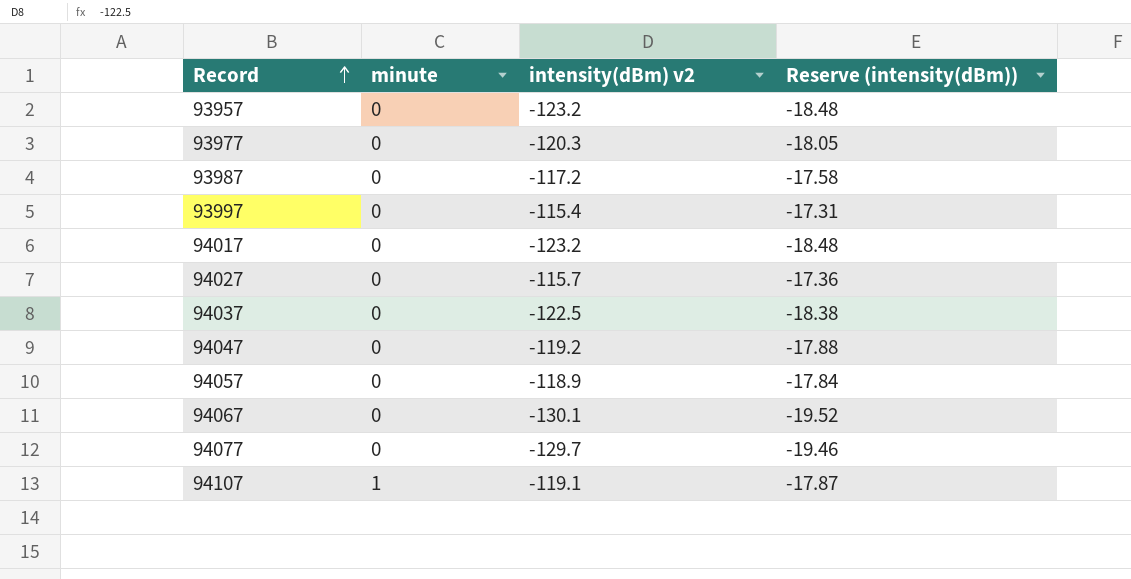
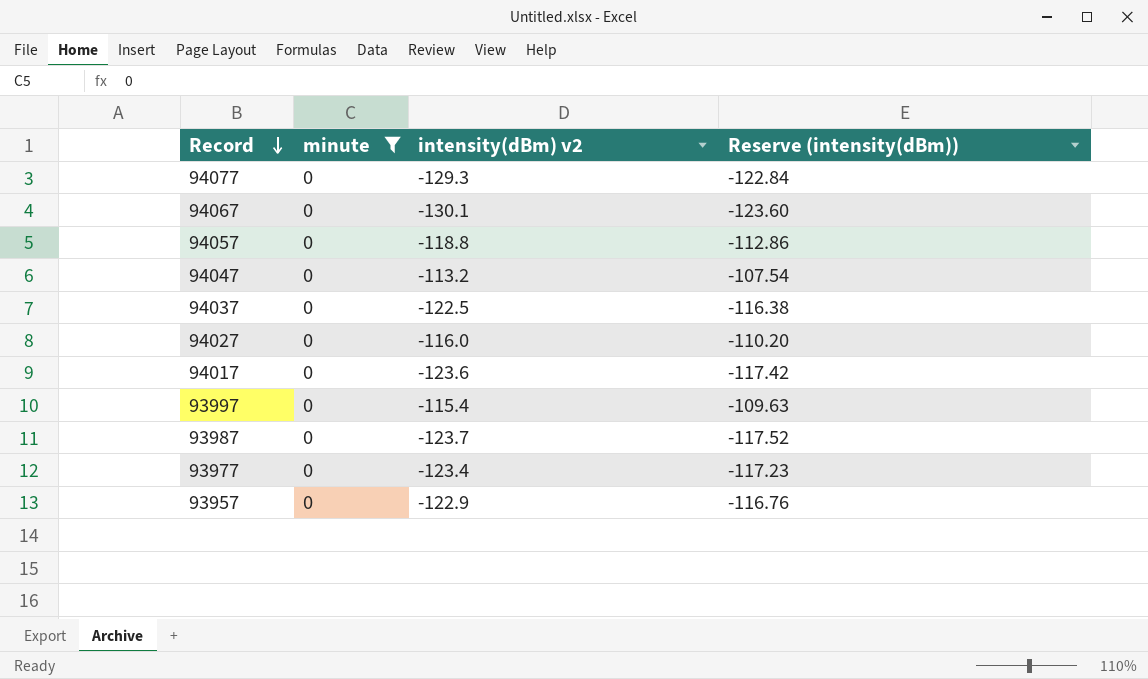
filter: none -> minute = 0
row order: Record ascending -> Record descending
column Reserve (intensity(dBm)) | formula: [intensity(dBm) v2] * 0.15 -> [intensity(dBm) v2] * 0.95
94077 | intensity(dBm) v2: -129.7 -> -129.3
94057 | intensity(dBm) v2: -118.9 -> -118.8
94047 | intensity(dBm) v2: -119.2 -> -113.2
94027 | intensity(dBm) v2: -115.7 -> -116.0
94017 | intensity(dBm) v2: -123.2 -> -123.6
93987 | intensity(dBm) v2: -117.2 -> -123.7
93977 | intensity(dBm) v2: -120.3 -> -123.4
93957 | intensity(dBm) v2: -123.2 -> -122.9

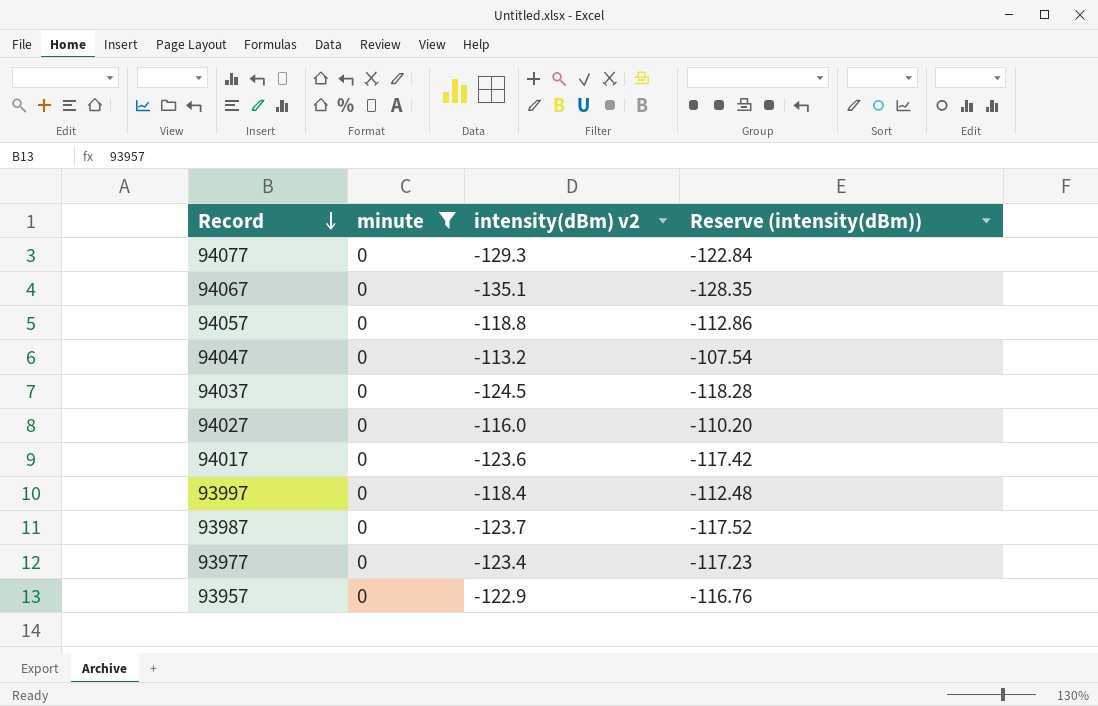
94067 | intensity(dBm) v2: -130.1 -> -135.1
94067 | Reserve (intensity(dBm)): -123.60 -> -128.35
94037 | intensity(dBm) v2: -122.5 -> -124.5
94037 | Reserve (intensity(dBm)): -116.38 -> -118.28
93997 | intensity(dBm) v2: -115.4 -> -118.4
93997 | Reserve (intensity(dBm)): -109.63 -> -112.48

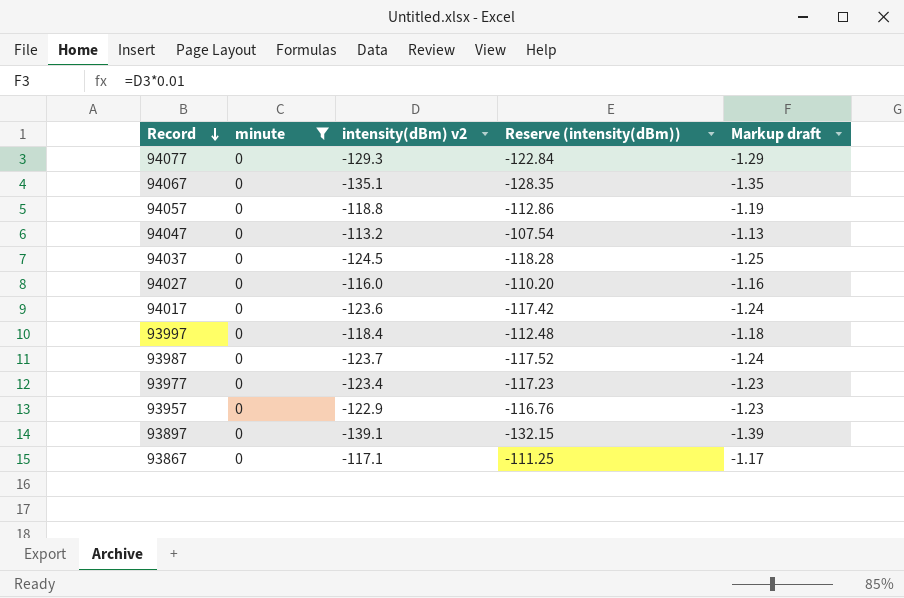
column Markup draft | formula: none -> [intensity(dBm) v2] * 0.01
row 93897: none -> 0 | -139.1 | -132.15 | -1.39
row 93867: none -> 0 | -117.1 | -111.25 | -1.17

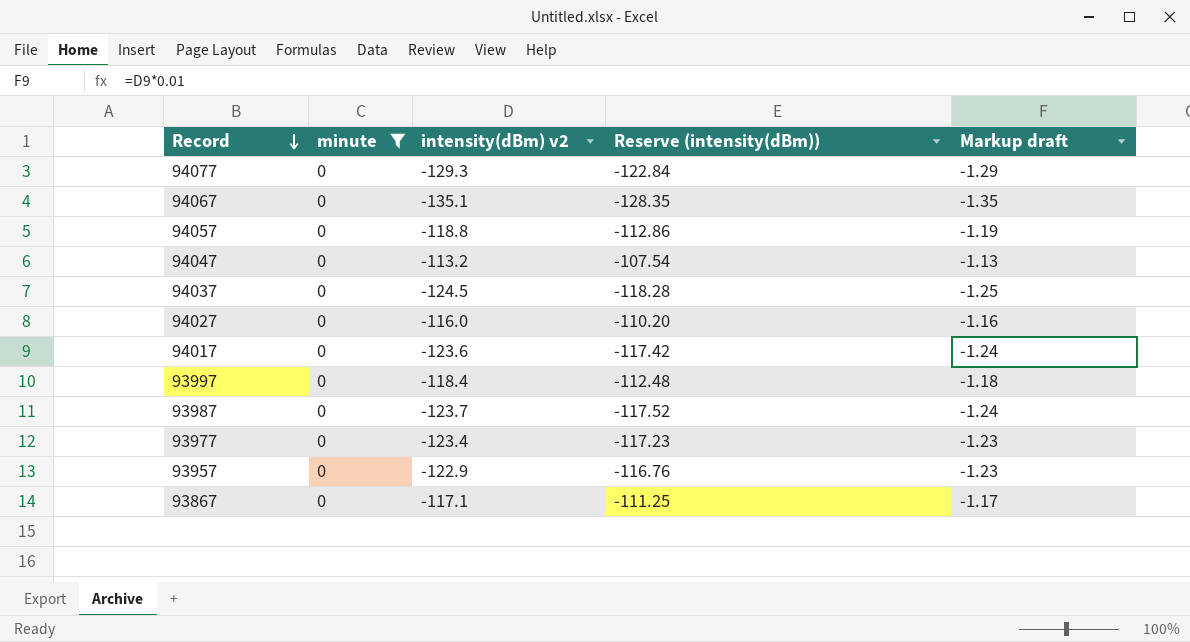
row 93897: 0 | -139.1 | -132.15 | -1.39 -> none

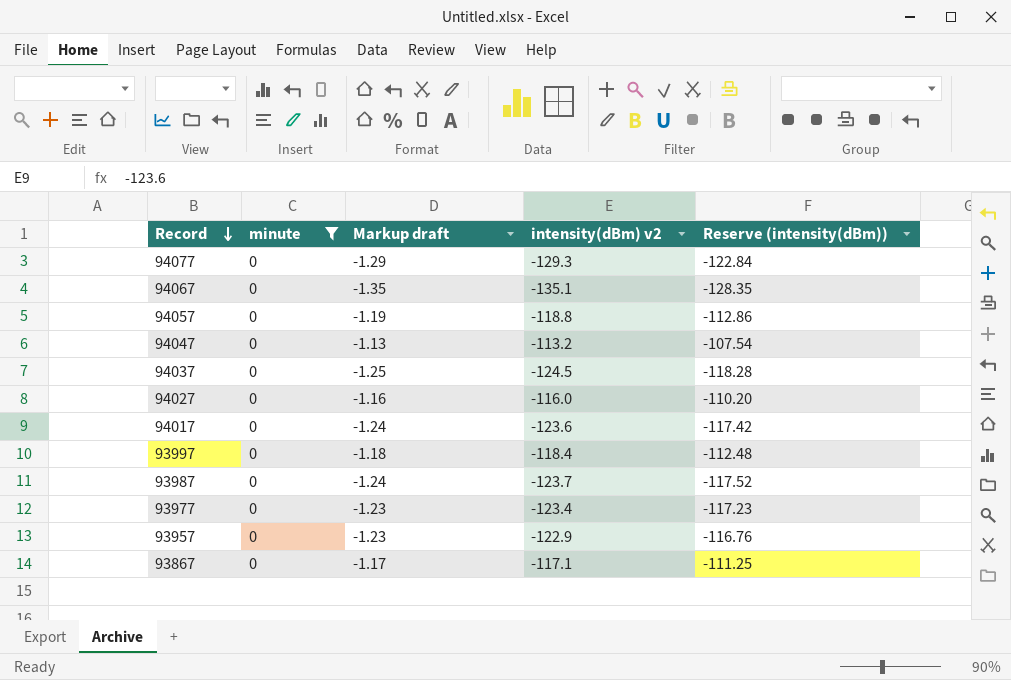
column Markup draft | position: 5 -> 3

